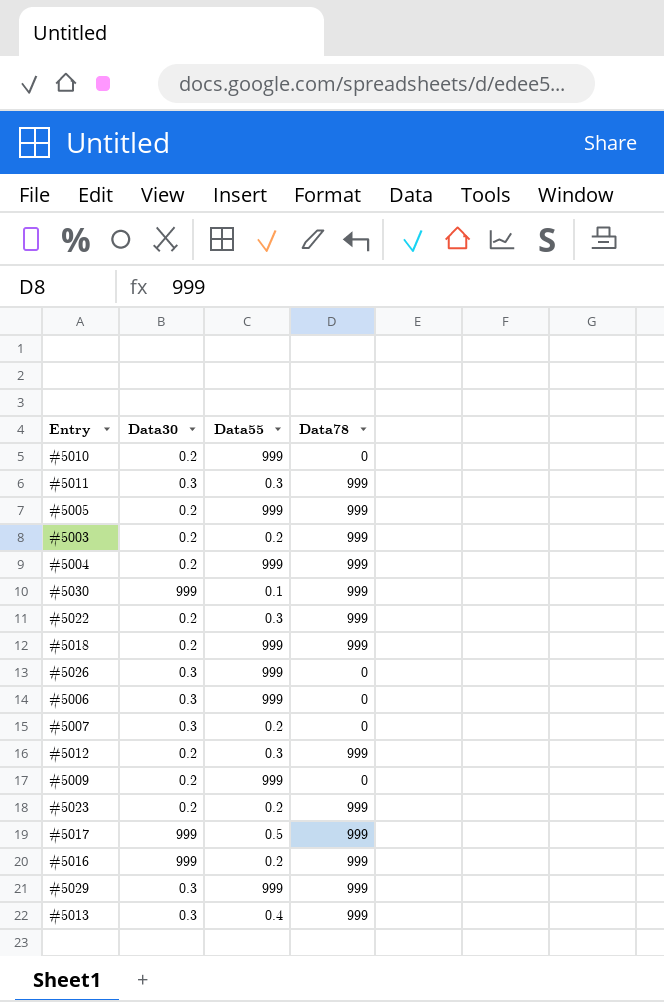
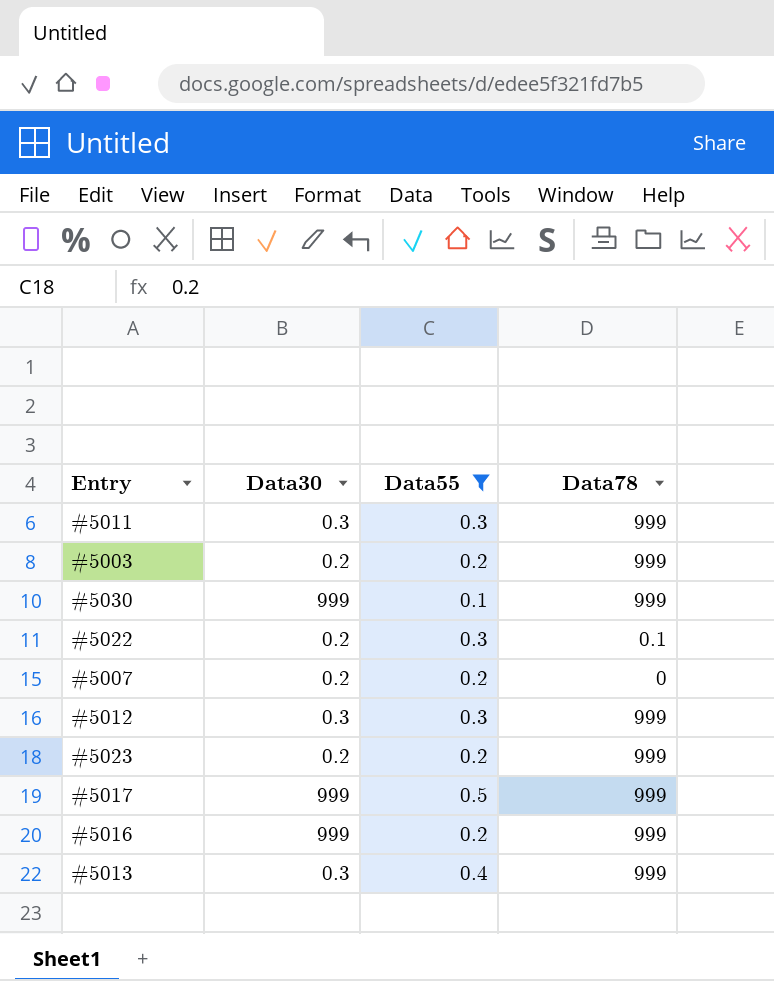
filter: none -> Data55 != 999
#5022 | Data78: 999 -> 0.1
#5007 | Data30: 0.3 -> 0.2
#5012 | Data30: 0.2 -> 0.3

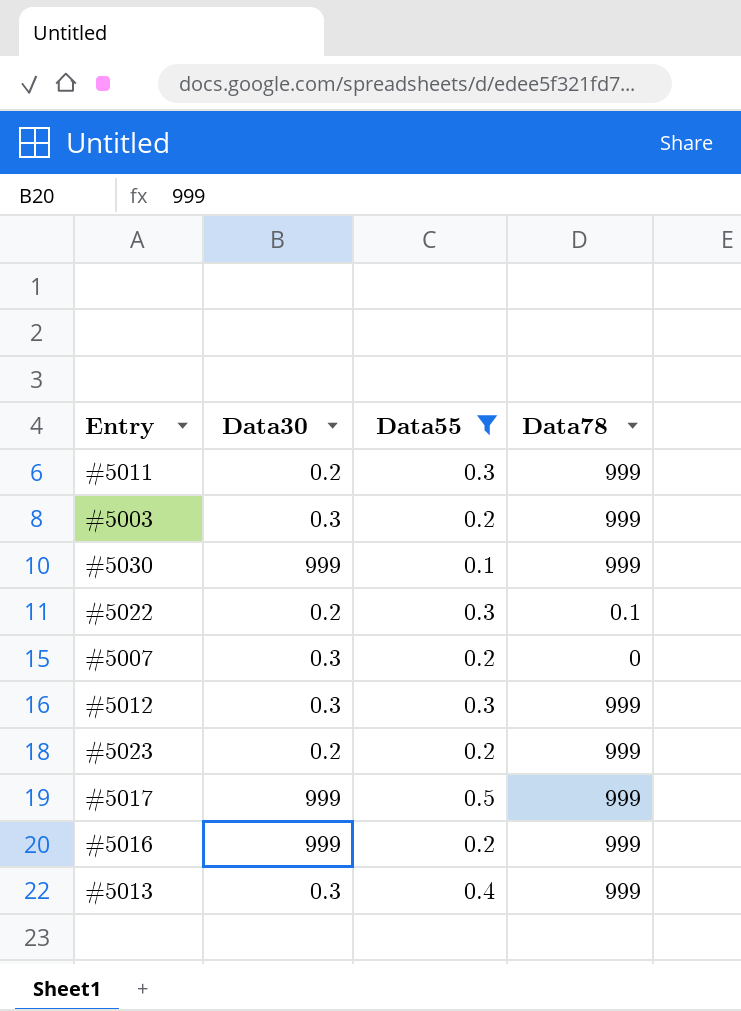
#5011 | Data30: 0.3 -> 0.2
#5003 | Data30: 0.2 -> 0.3
#5007 | Data30: 0.2 -> 0.3

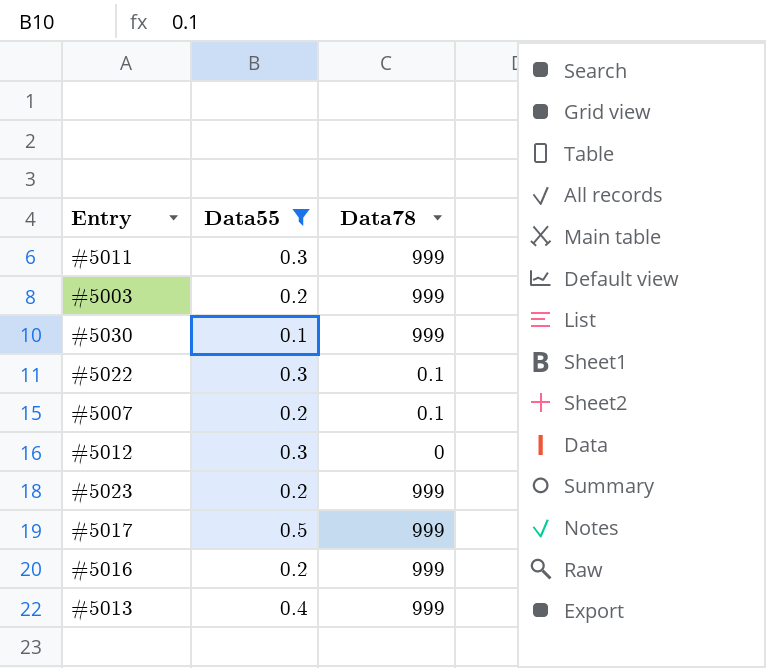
column Data30 | position: 2 -> none
#5007 | Data78: 0 -> 0.1
#5012 | Data78: 999 -> 0

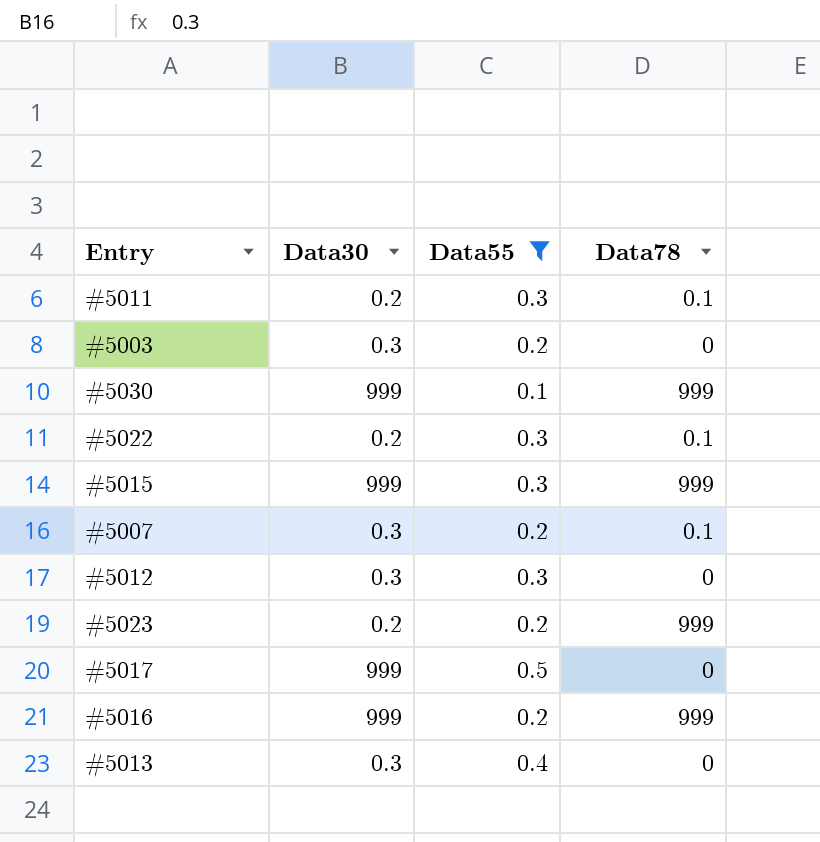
column Data30 | position: none -> 2
#5011 | Data78: 999 -> 0.1
#5003 | Data78: 999 -> 0
row #5015: none -> 999 | 0.3 | 999
#5017 | Data78: 999 -> 0
#5013 | Data78: 999 -> 0

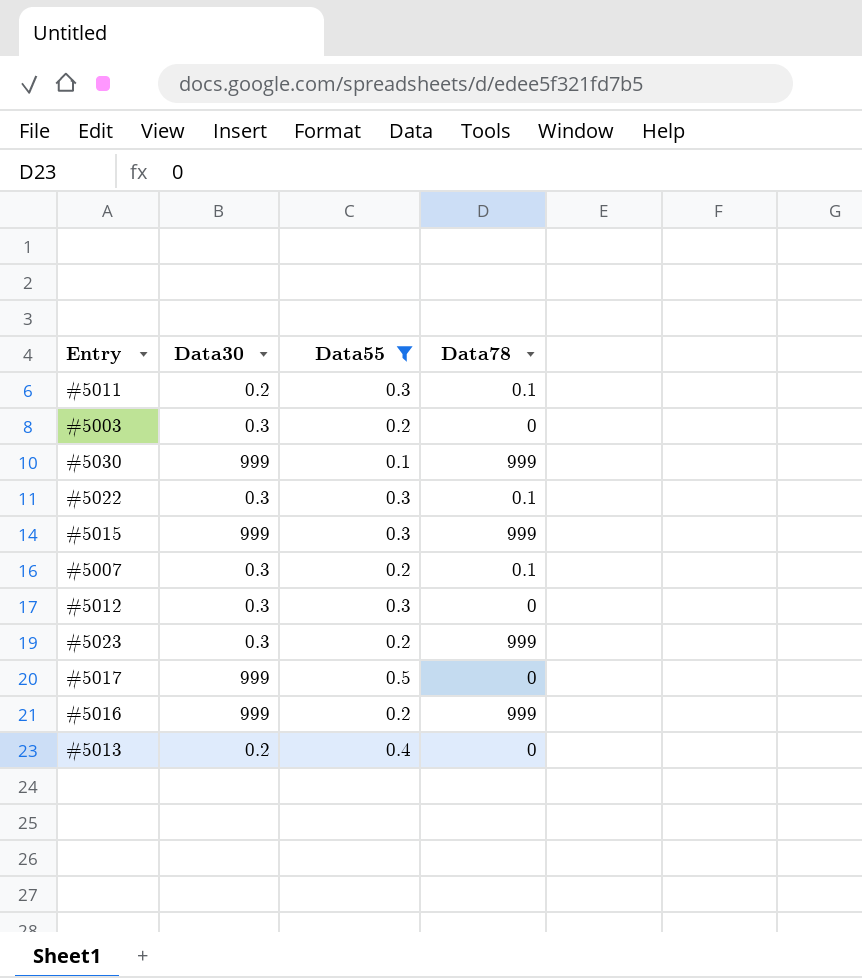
#5022 | Data30: 0.2 -> 0.3
#5023 | Data30: 0.2 -> 0.3
#5013 | Data30: 0.3 -> 0.2

